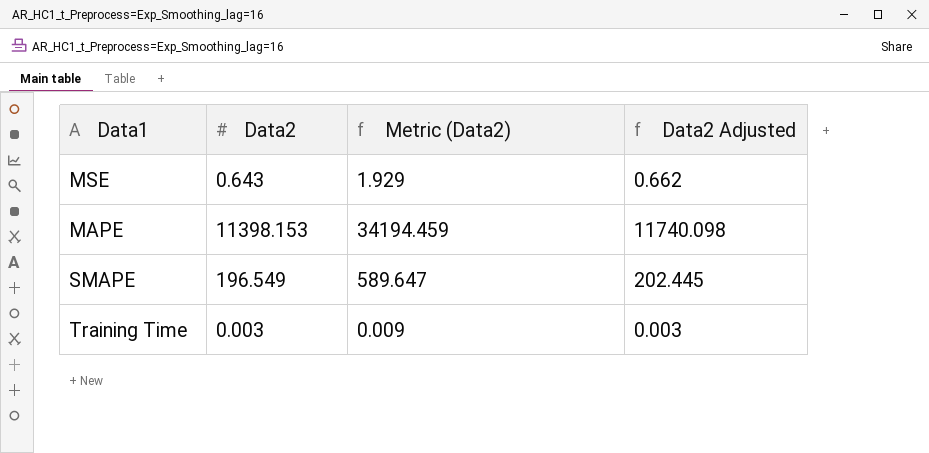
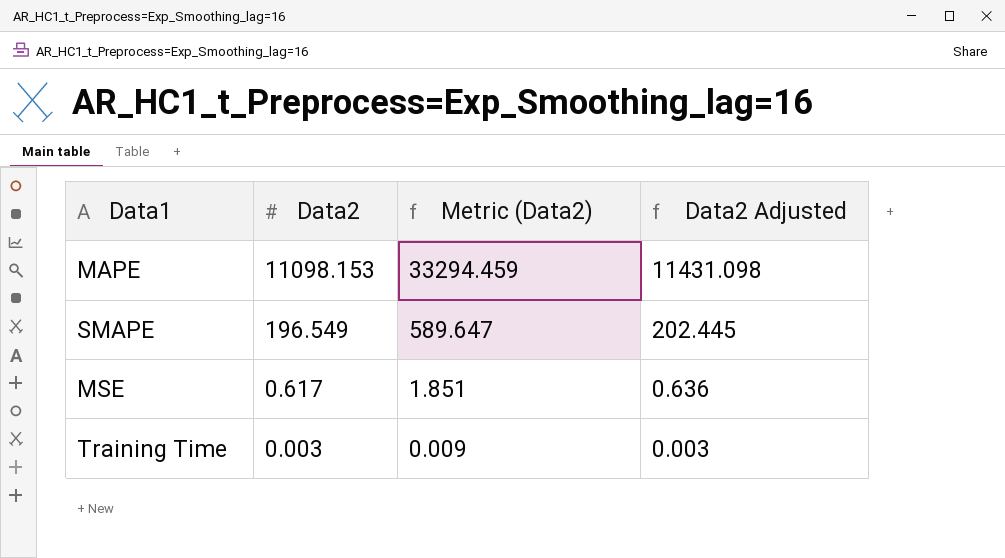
row order: none -> Data2 descending
MAPE | Data2: 11398.153 -> 11098.153
MAPE | Metric (Data2): 34194.459 -> 33294.459
MAPE | Data2 Adjusted: 11740.098 -> 11431.098
MSE | Data2: 0.643 -> 0.617
MSE | Metric (Data2): 1.929 -> 1.851
MSE | Data2 Adjusted: 0.662 -> 0.636

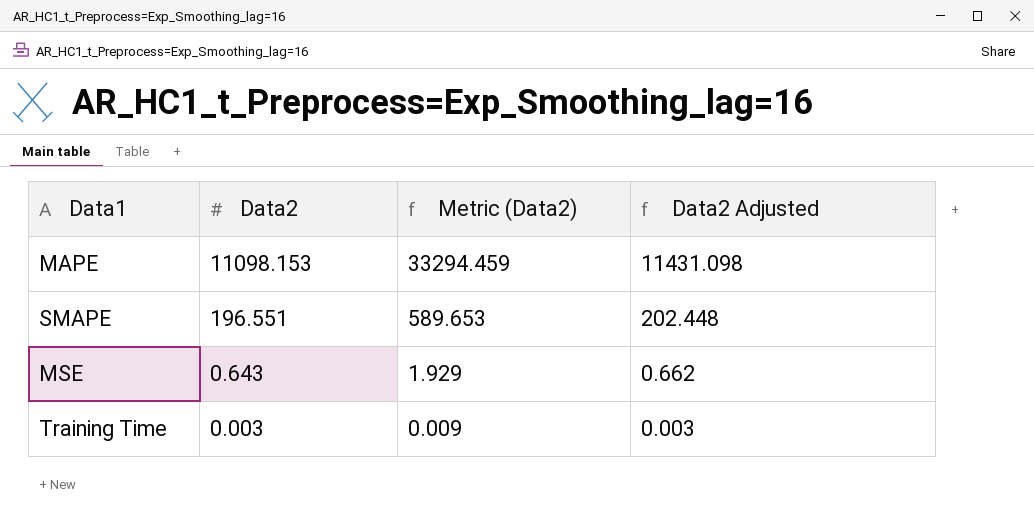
SMAPE | Data2: 196.549 -> 196.551
SMAPE | Metric (Data2): 589.647 -> 589.653
SMAPE | Data2 Adjusted: 202.445 -> 202.448
MSE | Data2: 0.617 -> 0.643
MSE | Metric (Data2): 1.851 -> 1.929
MSE | Data2 Adjusted: 0.636 -> 0.662

